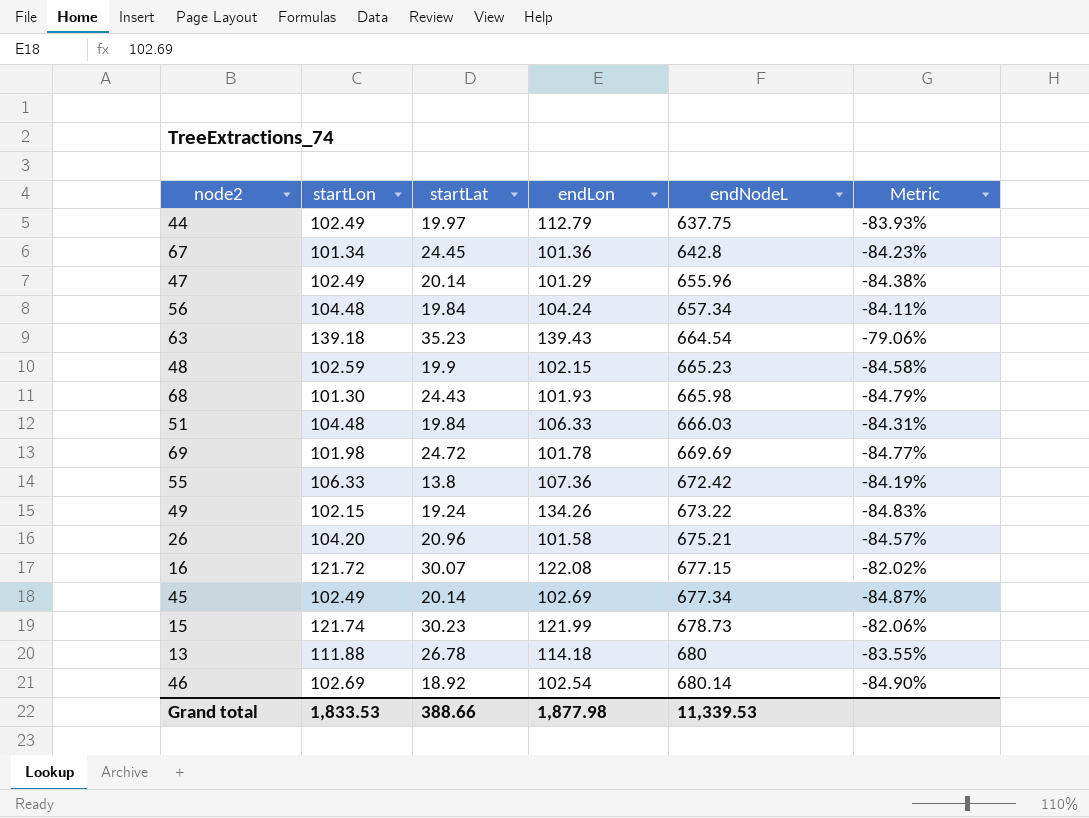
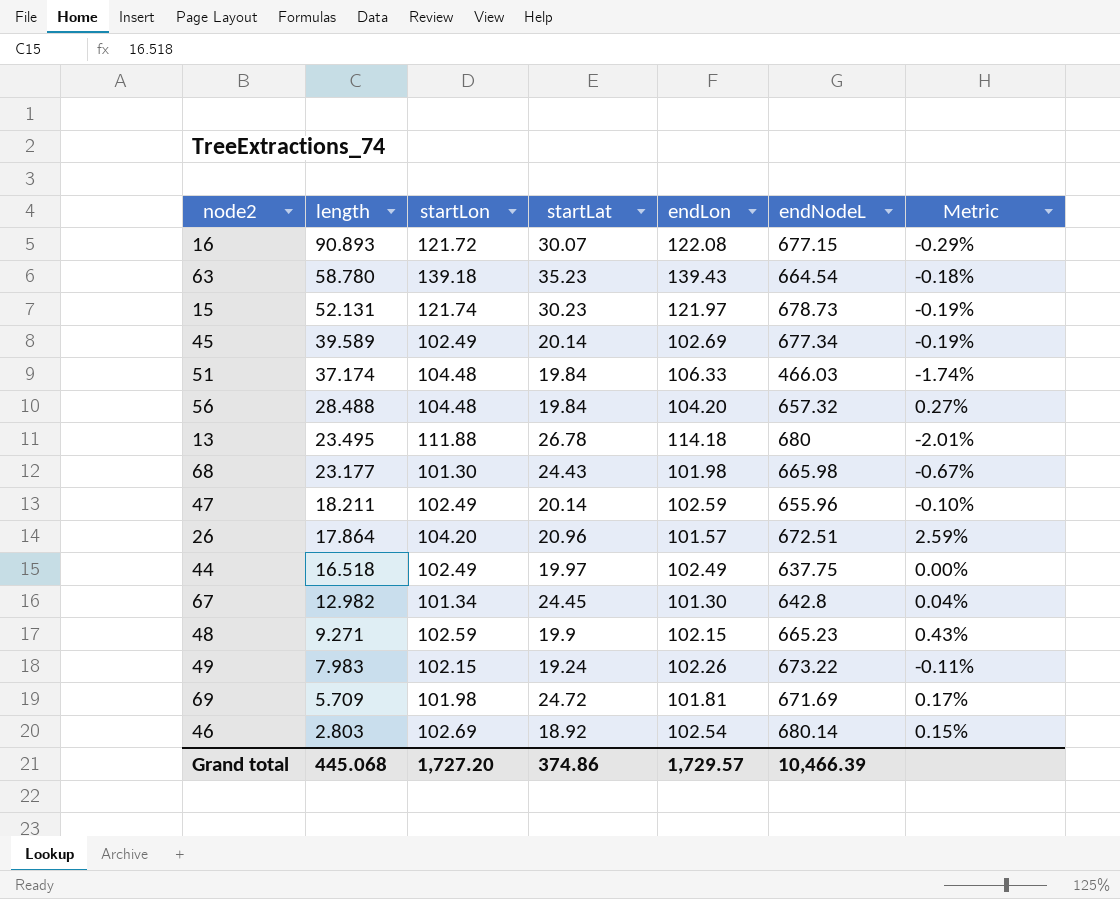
row order: endNodeL ascending -> length descending
column length | position: none -> 2
column Metric | formula: ([startLon] - [endNodeL]) / [endNodeL] -> ([startLon] - [endLon]) / [endLon]
row 55: 106.33 | 13.8 | 107.36 | 672.42 | -84.19% -> none
15 | endLon: 121.99 -> 121.97
51 | endNodeL: 666.03 -> 466.03
56 | endLon: 104.24 -> 104.20
56 | endNodeL: 657.34 -> 657.32
68 | endLon: 101.93 -> 101.98
47 | endLon: 101.29 -> 102.59
26 | endLon: 101.58 -> 101.57
26 | endNodeL: 675.21 -> 672.51
44 | endLon: 112.79 -> 102.49
67 | endLon: 101.36 -> 101.30
49 | endLon: 134.26 -> 102.26
69 | endLon: 101.78 -> 101.81
69 | endNodeL: 669.69 -> 671.69
Grand total | startLon: 1,833.53 -> 1,727.20
Grand total | startLat: 388.66 -> 374.86
Grand total | endLon: 1,877.98 -> 1,729.57
Grand total | endNodeL: 11,339.53 -> 10,466.39

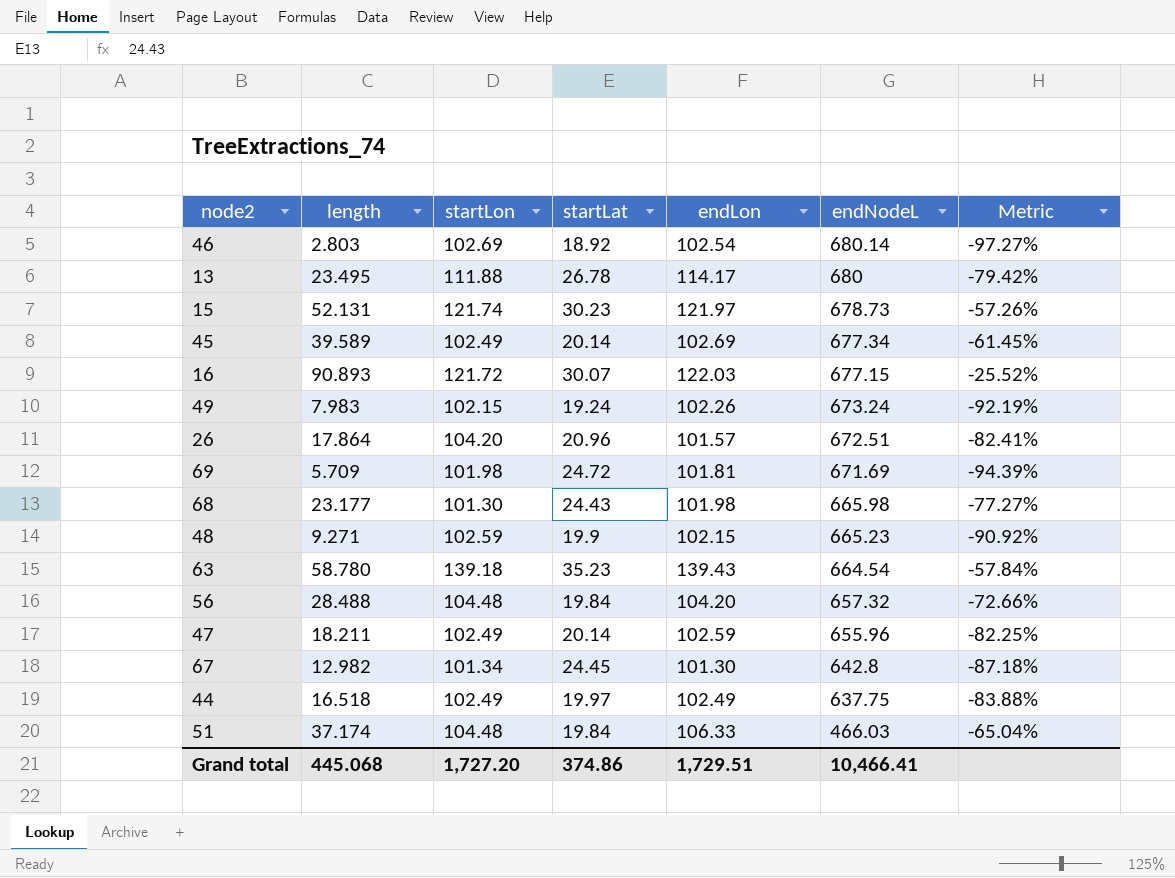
row order: length descending -> endNodeL descending
column Metric | formula: ([startLon] - [endLon]) / [endLon] -> ([length] - [endLon]) / [endLon]
13 | endLon: 114.18 -> 114.17
16 | endLon: 122.08 -> 122.03
49 | endNodeL: 673.22 -> 673.24
Grand total | endLon: 1,729.57 -> 1,729.51
Grand total | endNodeL: 10,466.39 -> 10,466.41

